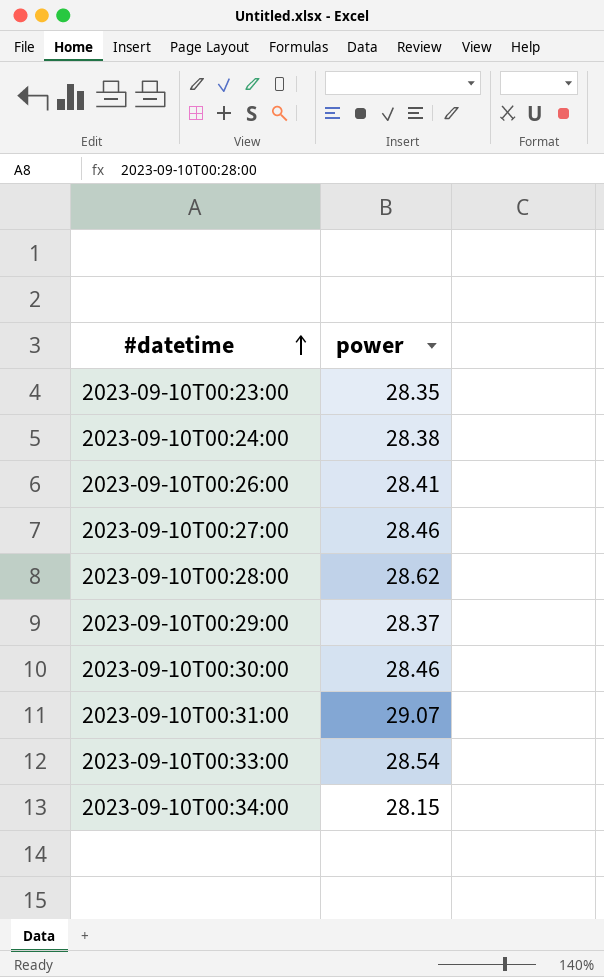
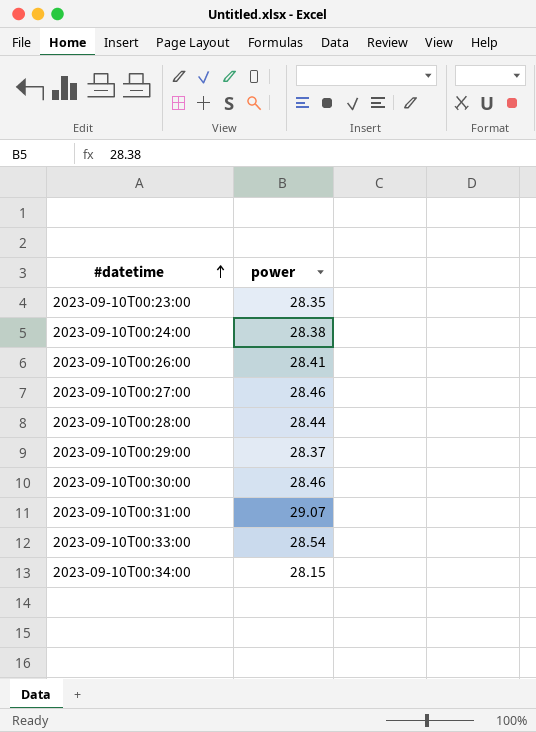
2023-09-10T00:28:00 | power: 28.62 -> 28.44

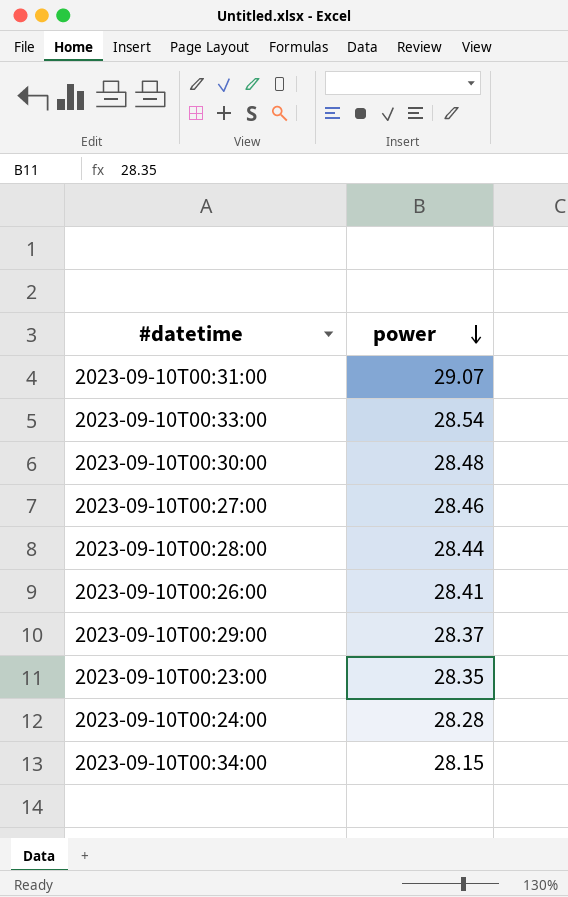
row order: #datetime ascending -> power descending
2023-09-10T00:30:00 | power: 28.46 -> 28.48
2023-09-10T00:24:00 | power: 28.38 -> 28.28

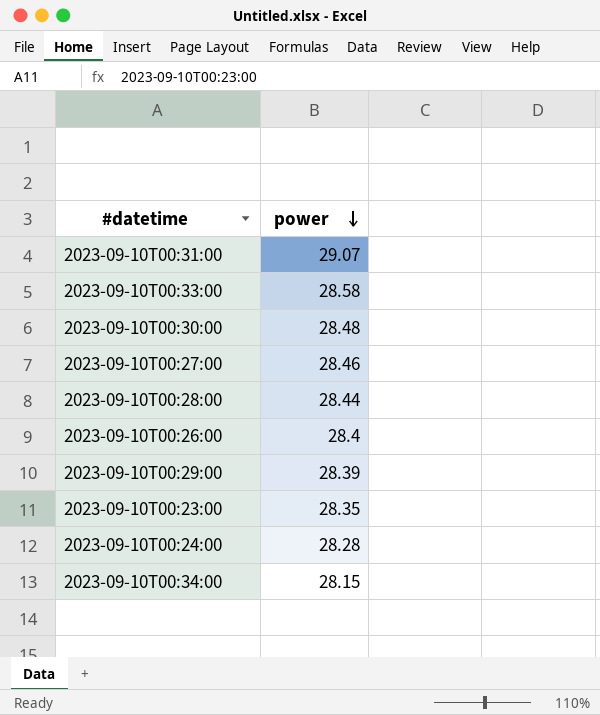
2023-09-10T00:33:00 | power: 28.54 -> 28.58
2023-09-10T00:26:00 | power: 28.41 -> 28.4
2023-09-10T00:29:00 | power: 28.37 -> 28.39

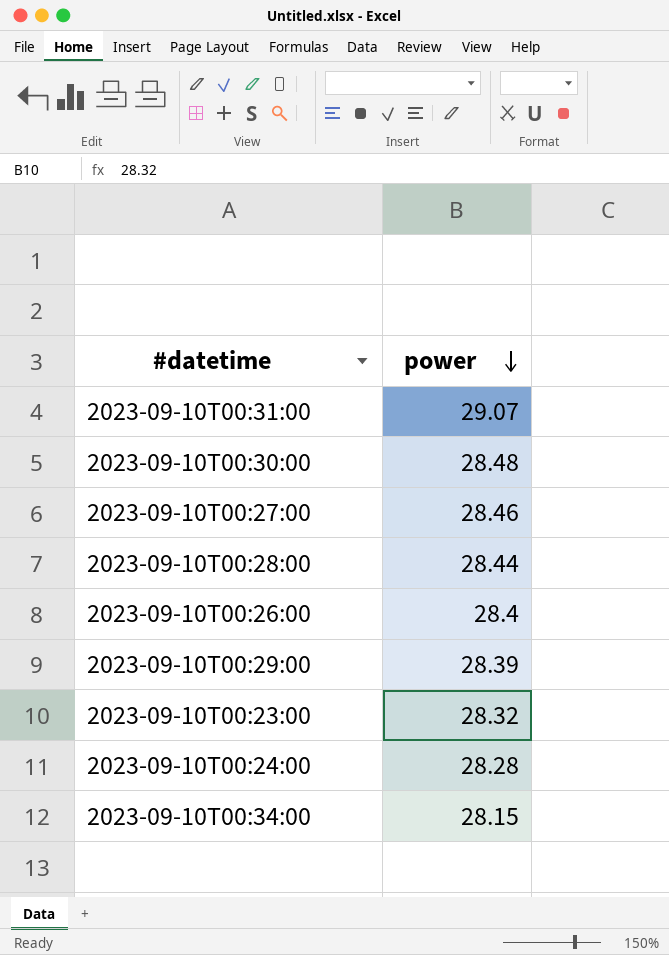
row 2023-09-10T00:33:00: 28.58 -> none
2023-09-10T00:23:00 | power: 28.35 -> 28.32

